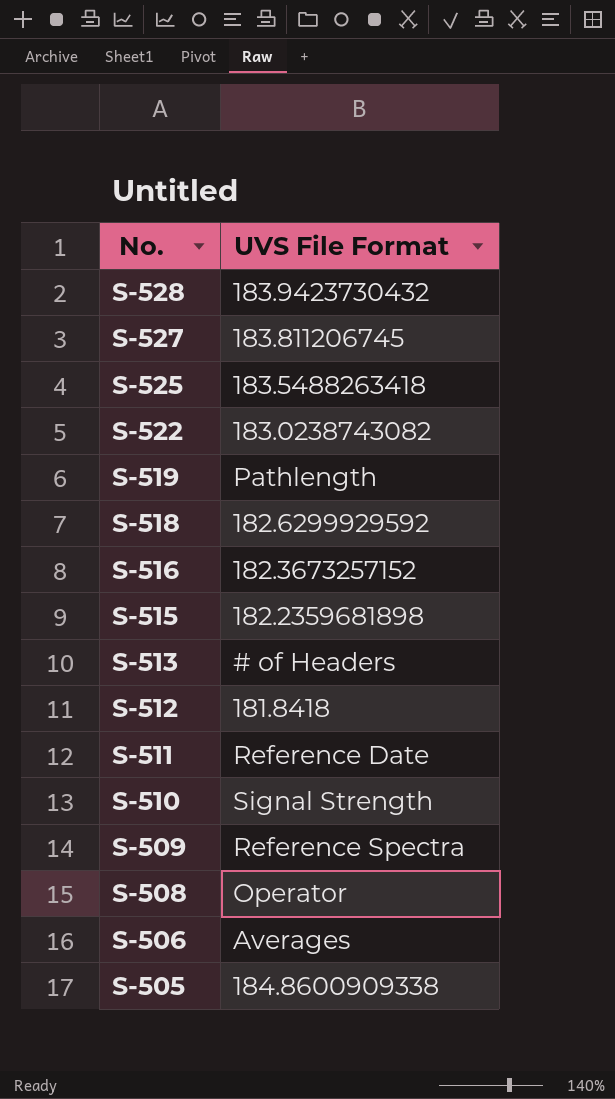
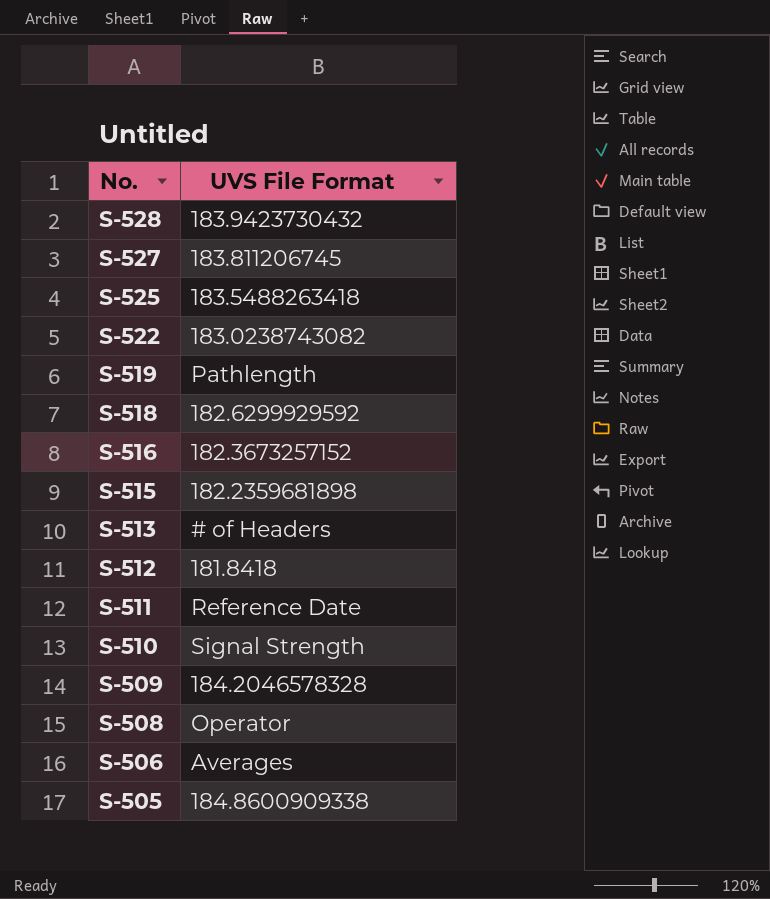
S-509 | UVS File Format: Reference Spectra -> 184.2046578328

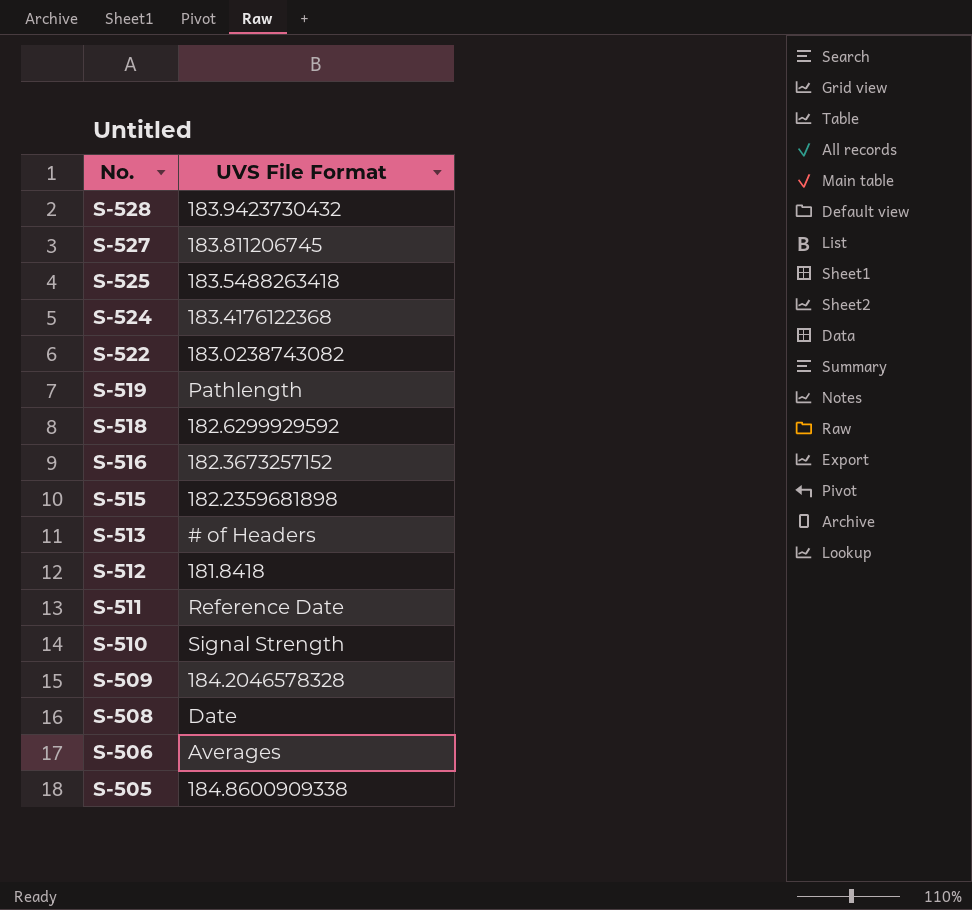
row S-524: none -> 183.4176122368
S-508 | UVS File Format: Operator -> Date

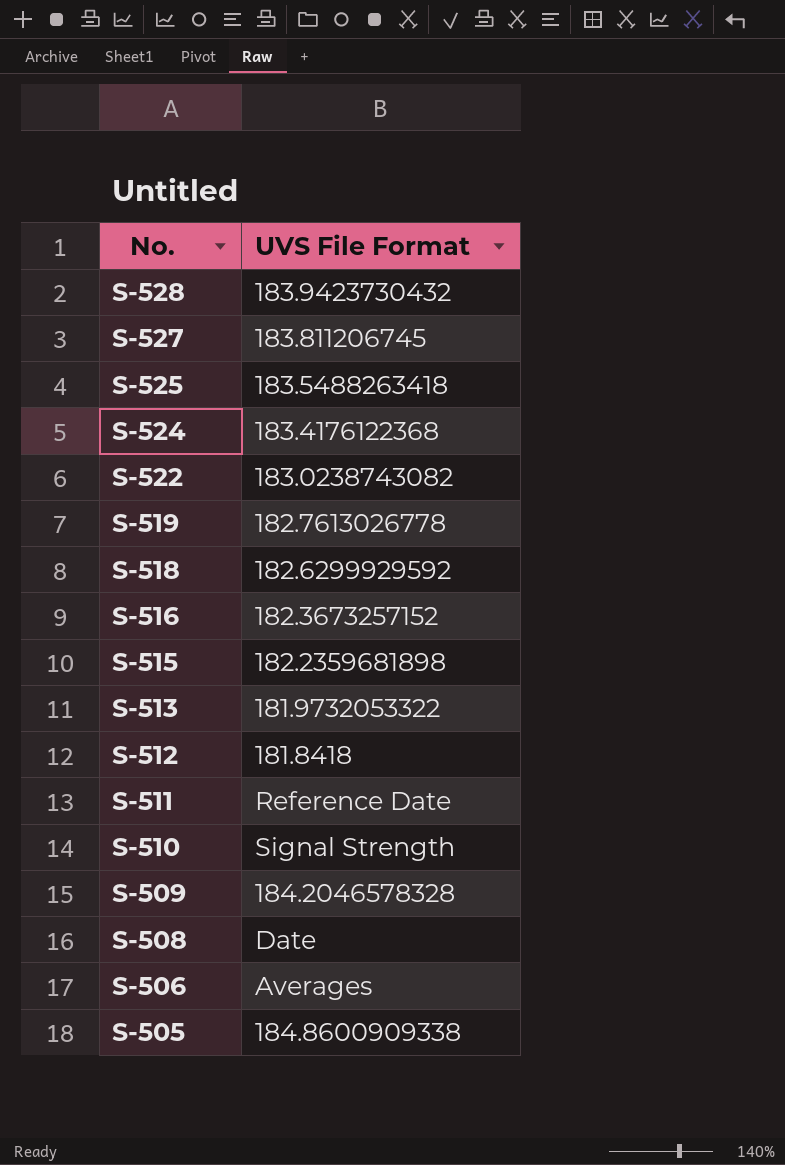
S-519 | UVS File Format: Pathlength -> 182.7613026778
S-513 | UVS File Format: # of Headers -> 181.9732053322

